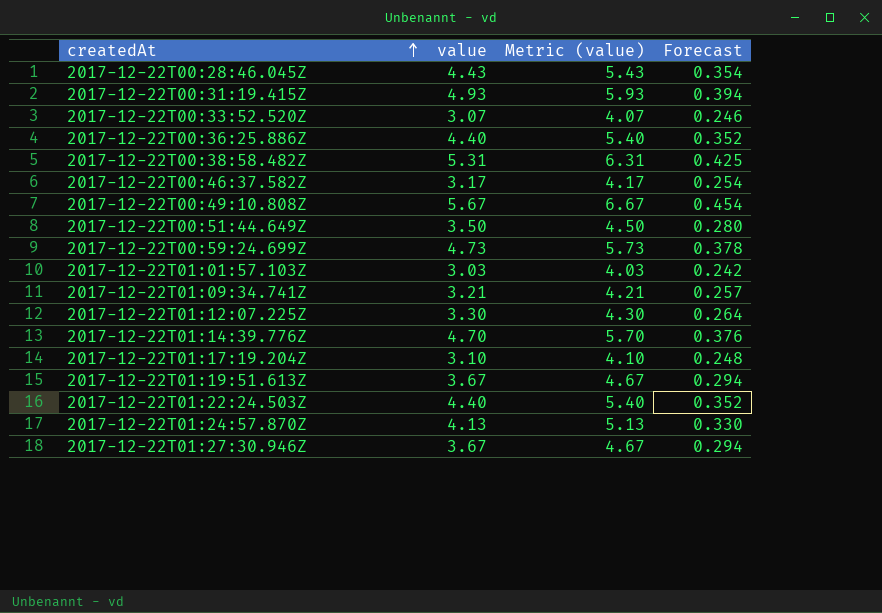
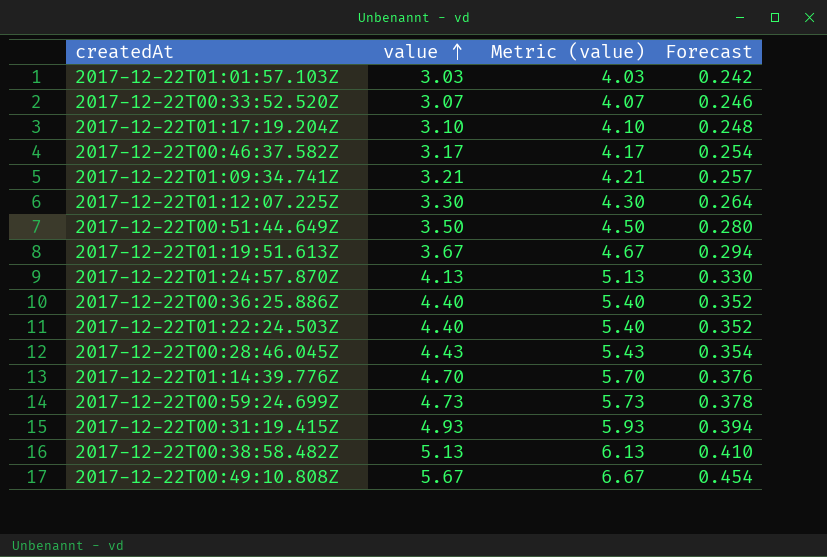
row order: createdAt ascending -> value ascending
row 2017-12-22T01:27:30.946Z: 3.67 | 4.67 | 0.294 -> none
2017-12-22T00:38:58.482Z | value: 5.31 -> 5.13
2017-12-22T00:38:58.482Z | Metric (value): 6.31 -> 6.13
2017-12-22T00:38:58.482Z | Forecast: 0.425 -> 0.410

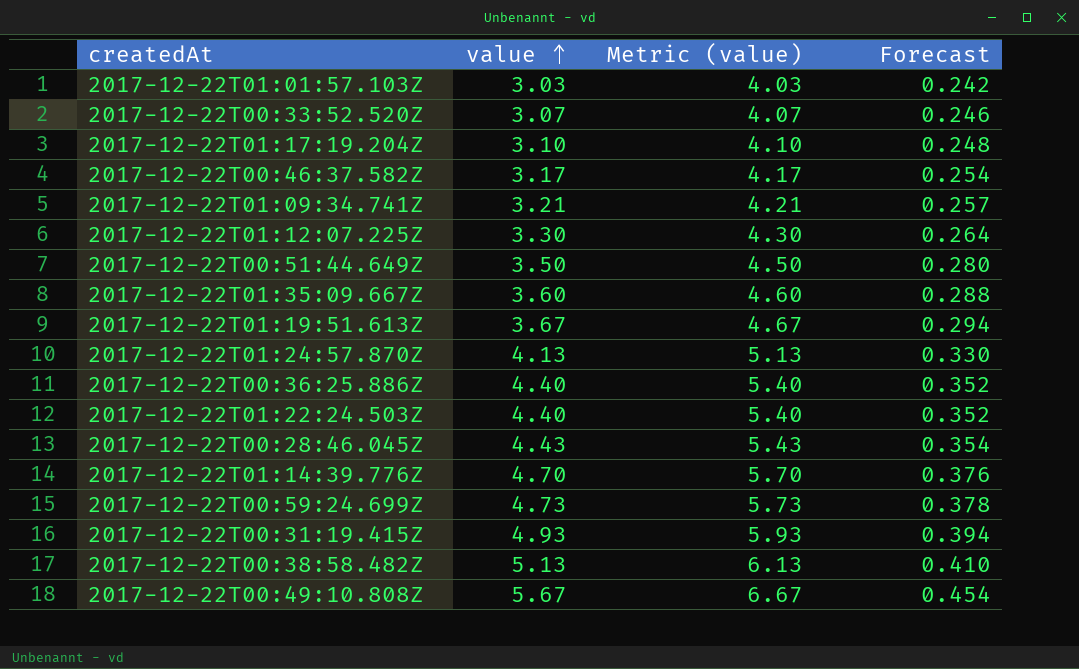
row 2017-12-22T01:35:09.667Z: none -> 3.60 | 4.60 | 0.288

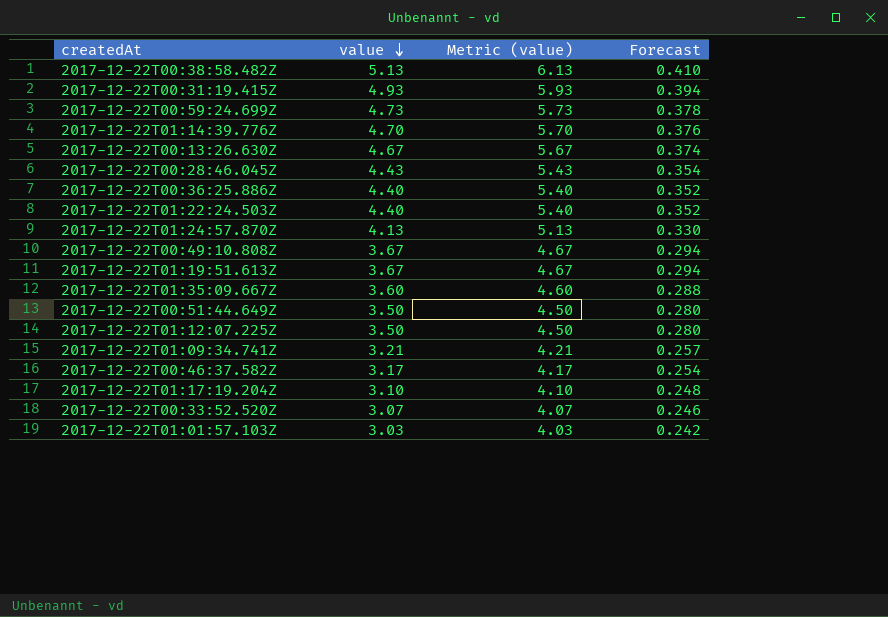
row order: value ascending -> value descending
row 2017-12-22T00:13:26.630Z: none -> 4.67 | 5.67 | 0.374
2017-12-22T00:49:10.808Z | value: 5.67 -> 3.67
2017-12-22T00:49:10.808Z | Metric (value): 6.67 -> 4.67
2017-12-22T00:49:10.808Z | Forecast: 0.454 -> 0.294
2017-12-22T01:12:07.225Z | value: 3.30 -> 3.50
2017-12-22T01:12:07.225Z | Metric (value): 4.30 -> 4.50
2017-12-22T01:12:07.225Z | Forecast: 0.264 -> 0.280

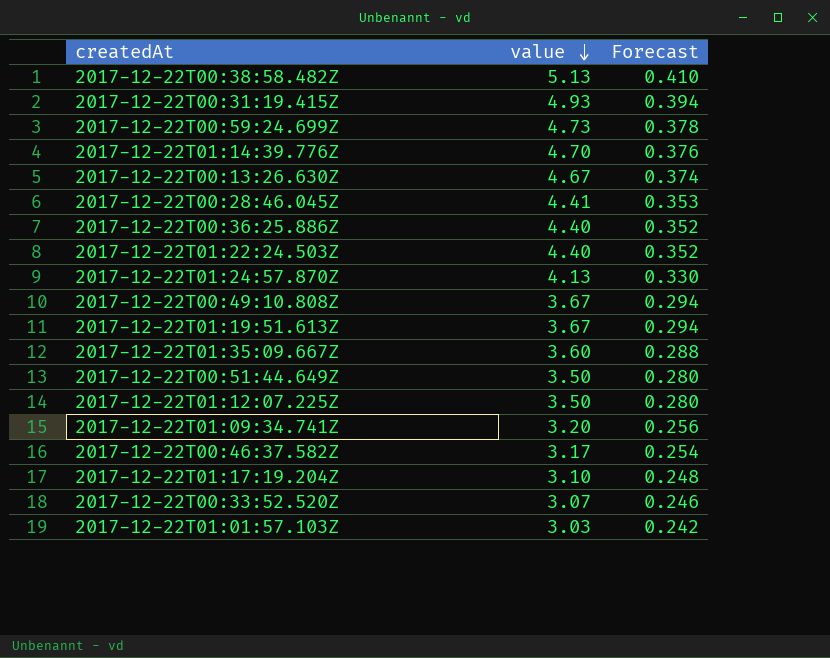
column Metric (value) | formula: [value] + 1 -> none
2017-12-22T00:28:46.045Z | value: 4.43 -> 4.41
2017-12-22T00:28:46.045Z | Forecast: 0.354 -> 0.353
2017-12-22T01:09:34.741Z | value: 3.21 -> 3.20
2017-12-22T01:09:34.741Z | Forecast: 0.257 -> 0.256

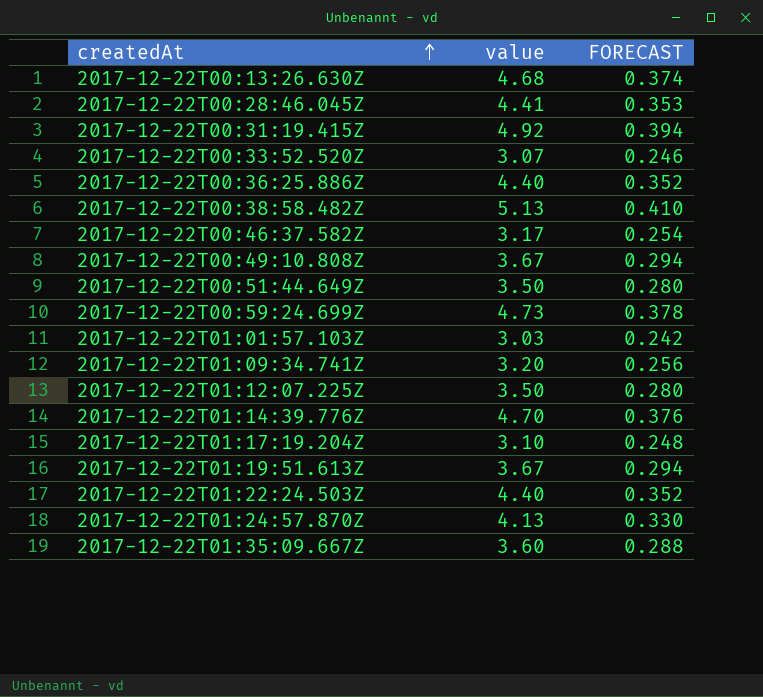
row order: value descending -> createdAt ascending
column name: Forecast -> FORECAST
2017-12-22T00:13:26.630Z | value: 4.67 -> 4.68
2017-12-22T00:31:19.415Z | value: 4.93 -> 4.92

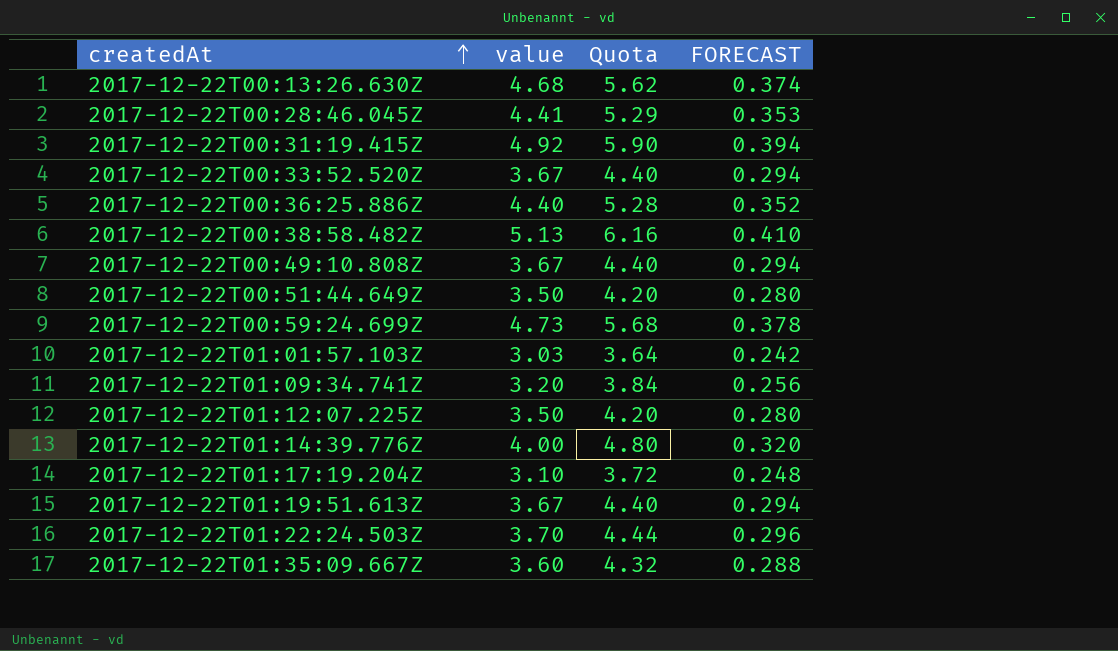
column Quota | formula: none -> [value] * 1.2
row 2017-12-22T00:46:37.582Z: 3.17 | 0.254 -> none
row 2017-12-22T01:24:57.870Z: 4.13 | 0.330 -> none
2017-12-22T00:33:52.520Z | value: 3.07 -> 3.67
2017-12-22T00:33:52.520Z | FORECAST: 0.246 -> 0.294
2017-12-22T01:14:39.776Z | value: 4.70 -> 4.00
2017-12-22T01:14:39.776Z | FORECAST: 0.376 -> 0.320
2017-12-22T01:22:24.503Z | value: 4.40 -> 3.70
2017-12-22T01:22:24.503Z | FORECAST: 0.352 -> 0.296

